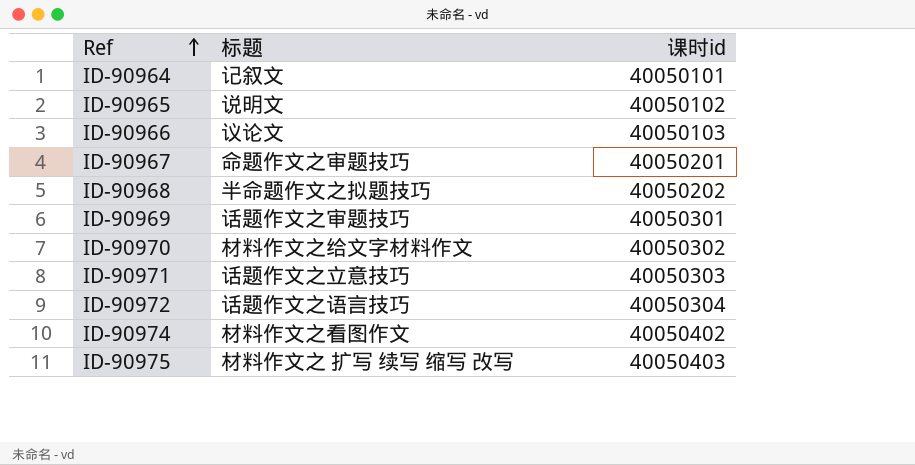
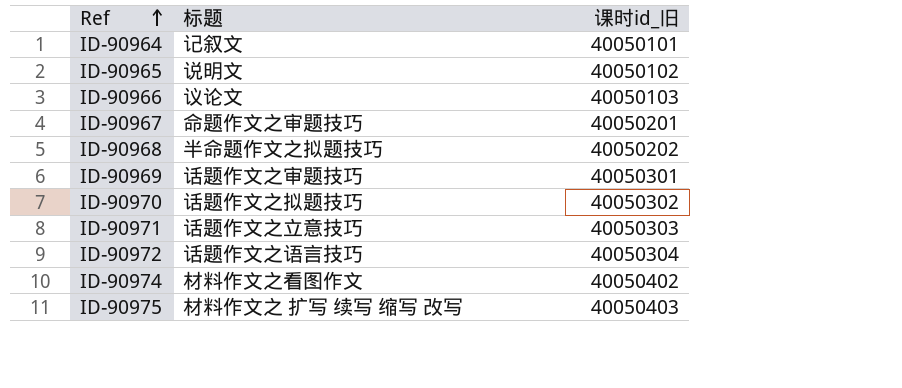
column name: 课时id -> 课时id_旧
ID-90970 | 标题: 材料作文之给文字材料作文 -> 话题作文之拟题技巧

